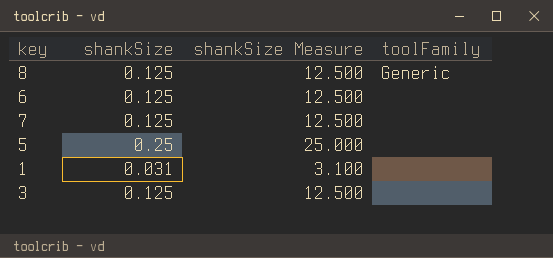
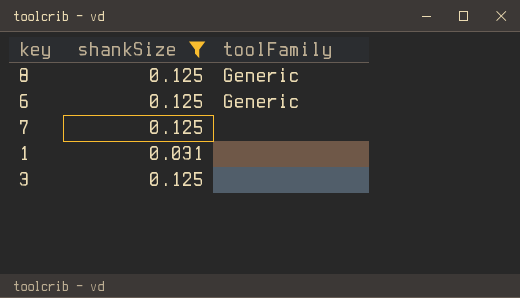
filter: none -> shankSize != 0.25
column shankSize Measure | formula: [shankSize] * 100 -> none
6 | toolFamily: none -> Generic

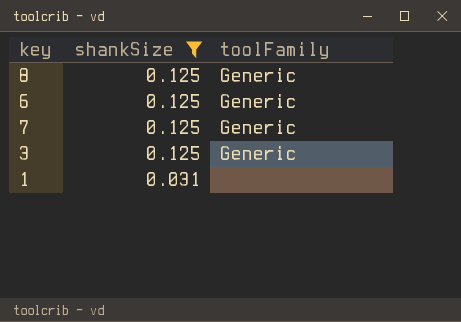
row order: none -> shankSize descending
7 | toolFamily: none -> Generic
3 | toolFamily: none -> Generic

